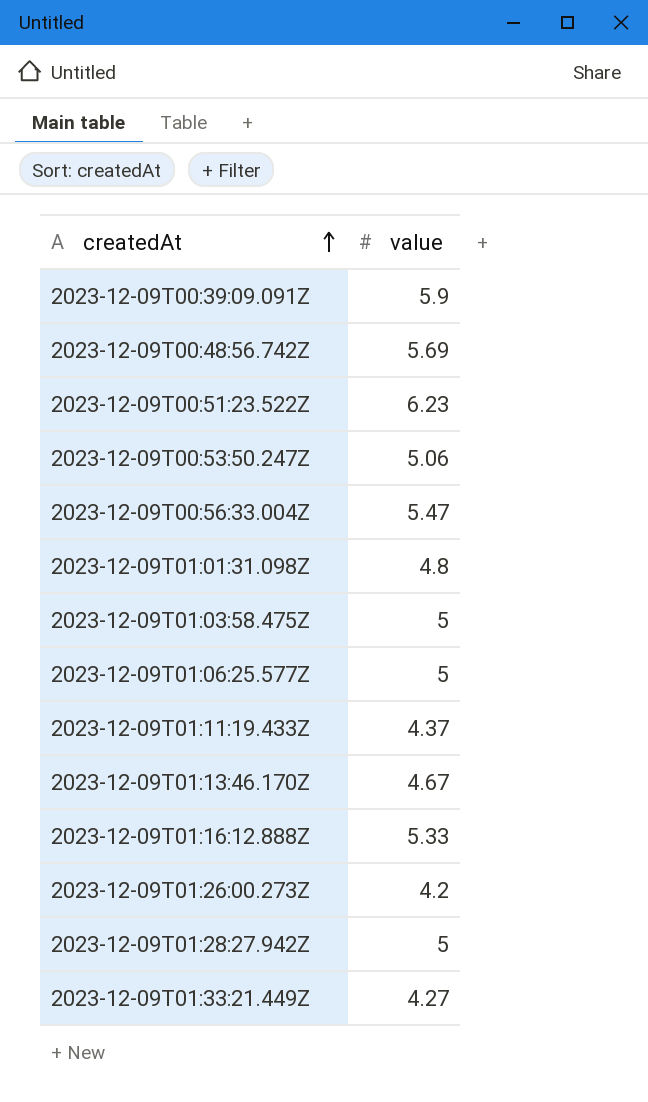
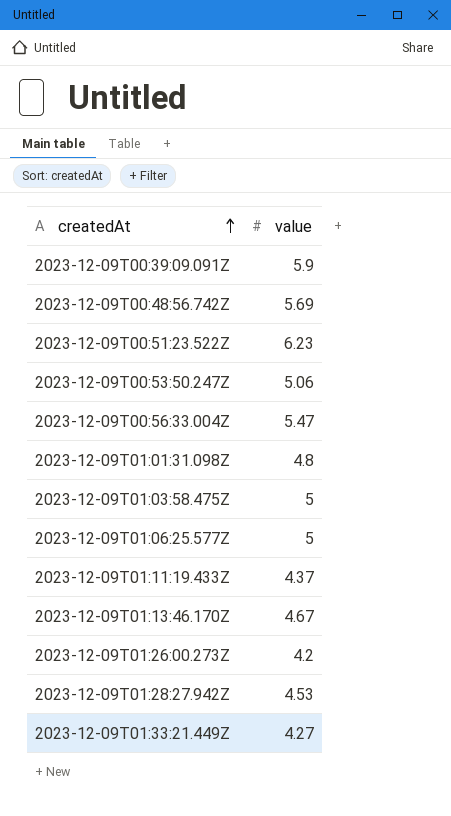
row 2023-12-09T01:16:12.888Z: 5.33 -> none
2023-12-09T01:28:27.942Z | value: 5 -> 4.53

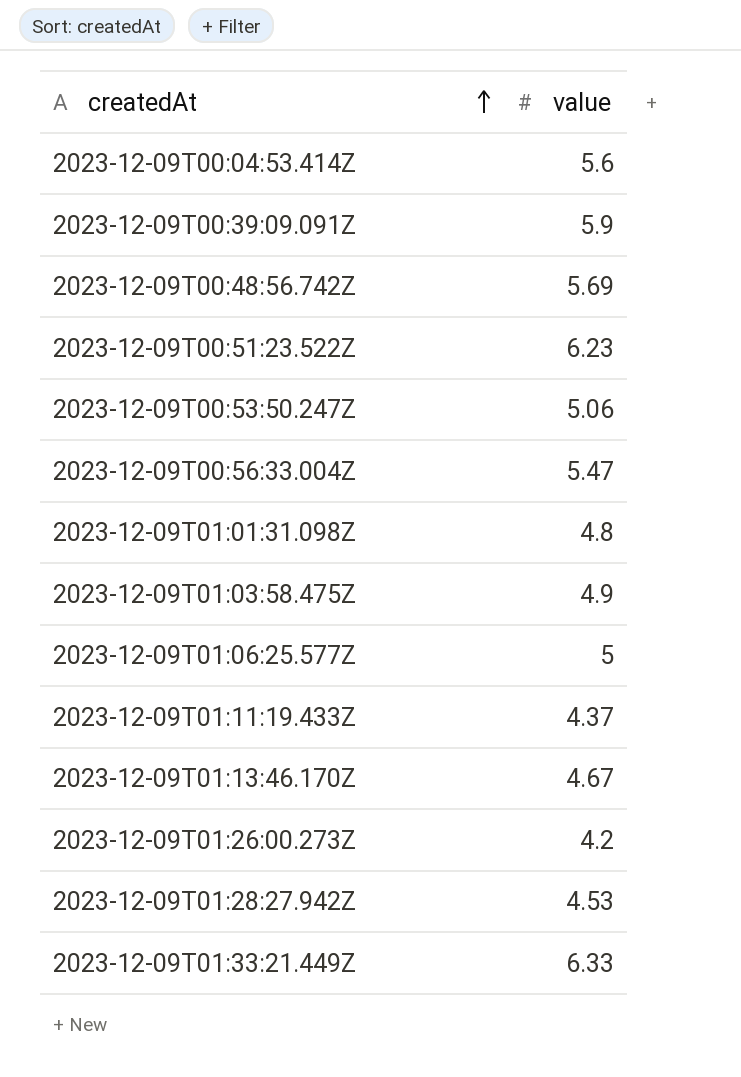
row 2023-12-09T00:04:53.414Z: none -> 5.6
2023-12-09T01:03:58.475Z | value: 5 -> 4.9
2023-12-09T01:33:21.449Z | value: 4.27 -> 6.33

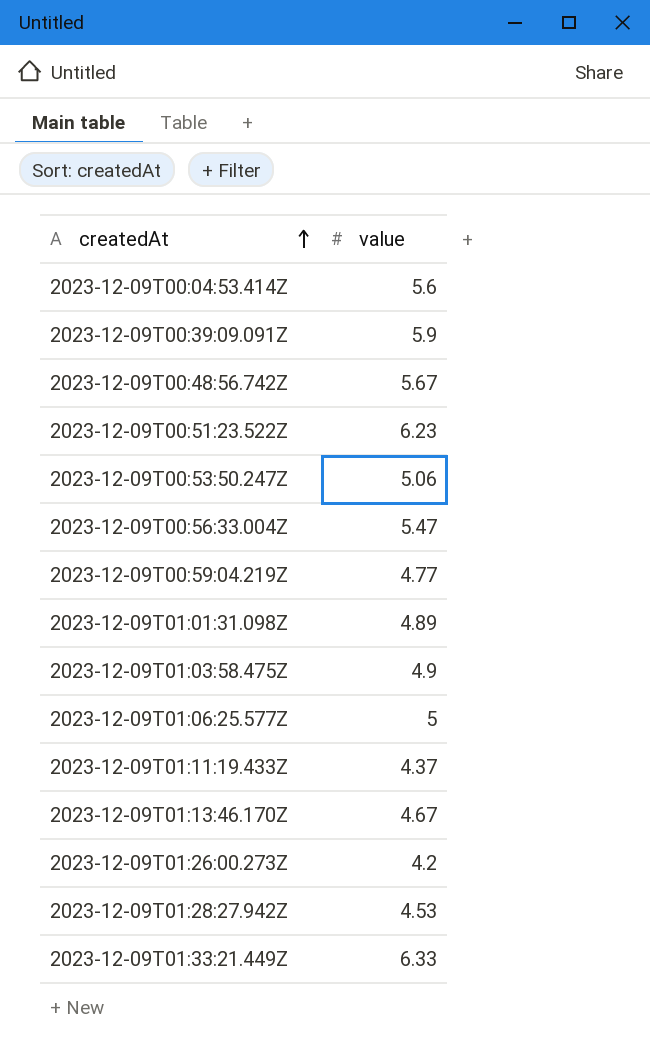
2023-12-09T00:48:56.742Z | value: 5.69 -> 5.67
row 2023-12-09T00:59:04.219Z: none -> 4.77
2023-12-09T01:01:31.098Z | value: 4.8 -> 4.89

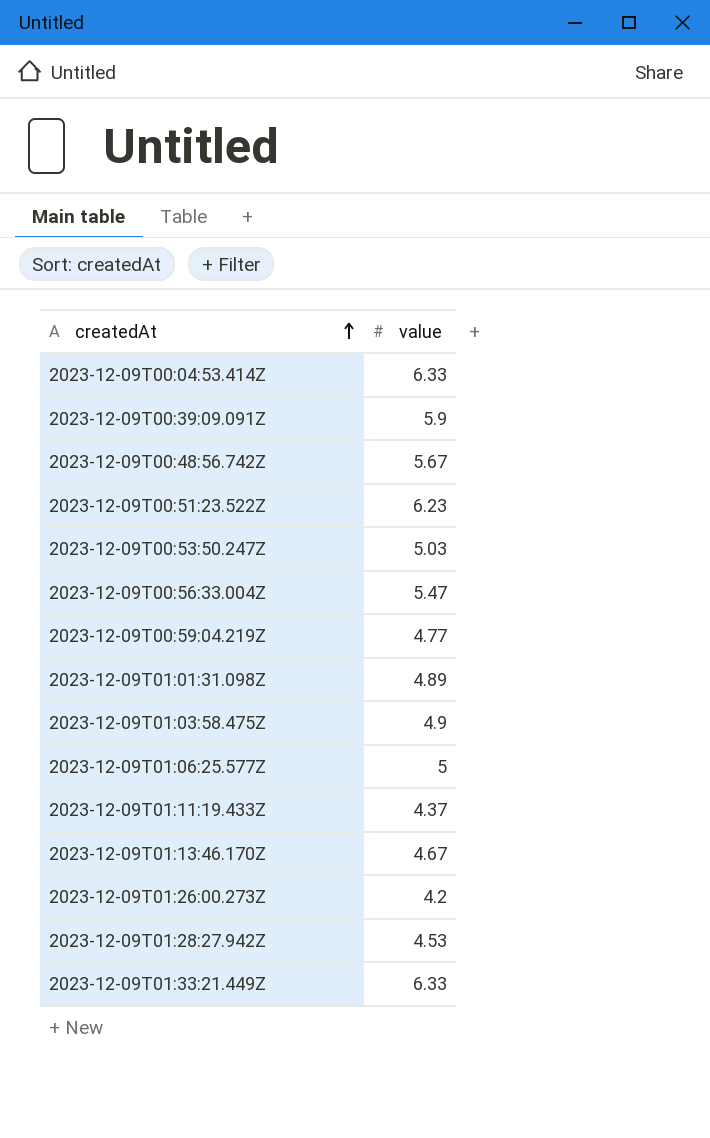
2023-12-09T00:04:53.414Z | value: 5.6 -> 6.33
2023-12-09T00:53:50.247Z | value: 5.06 -> 5.03

